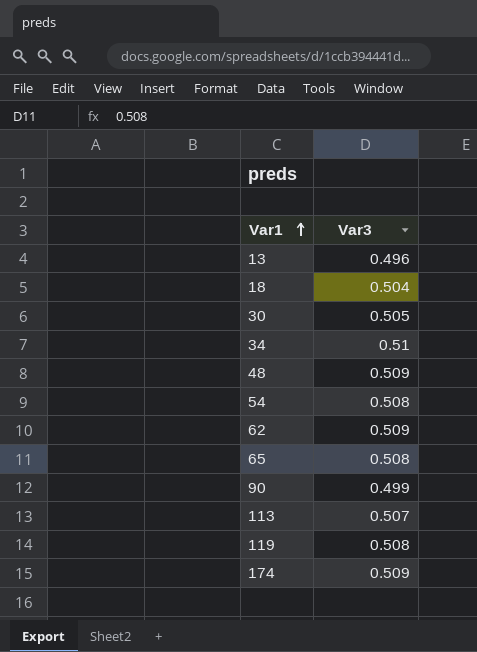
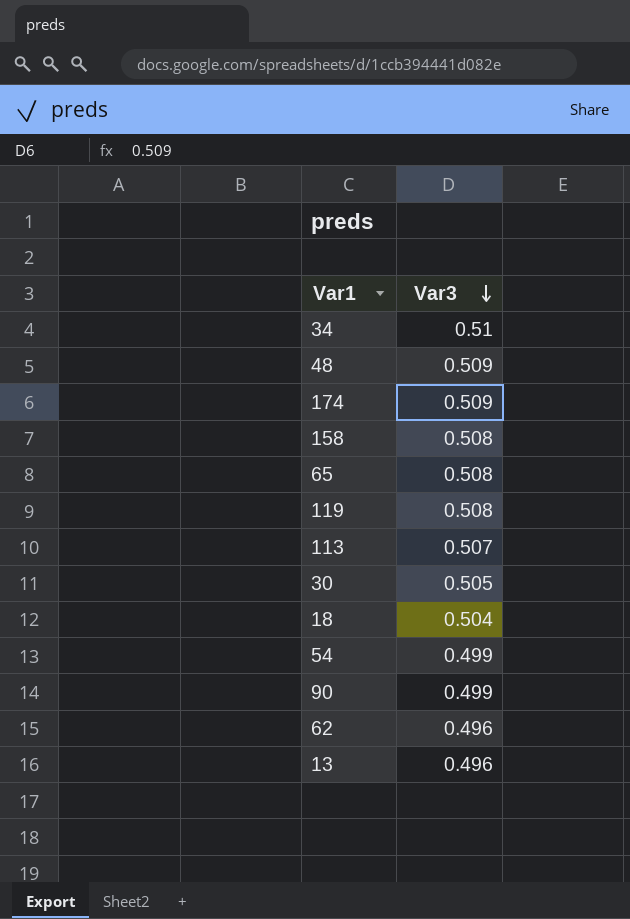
row order: Var1 ascending -> Var3 descending
row 158: none -> 0.508
54 | Var3: 0.508 -> 0.499
62 | Var3: 0.509 -> 0.496

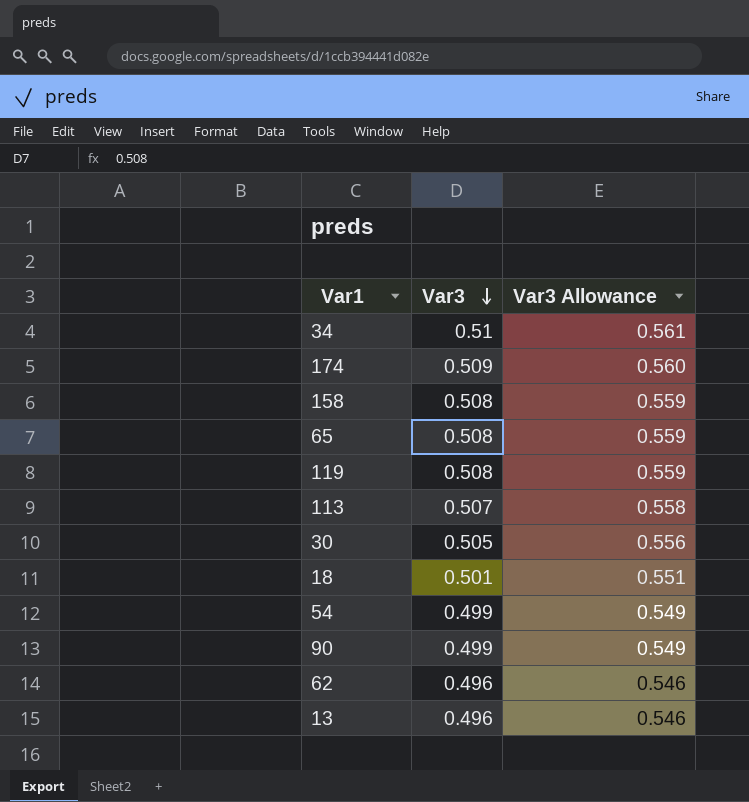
column Var3 Allowance | formula: none -> [Var3] * 1.1
row 48: 0.509 -> none
18 | Var3: 0.504 -> 0.501

